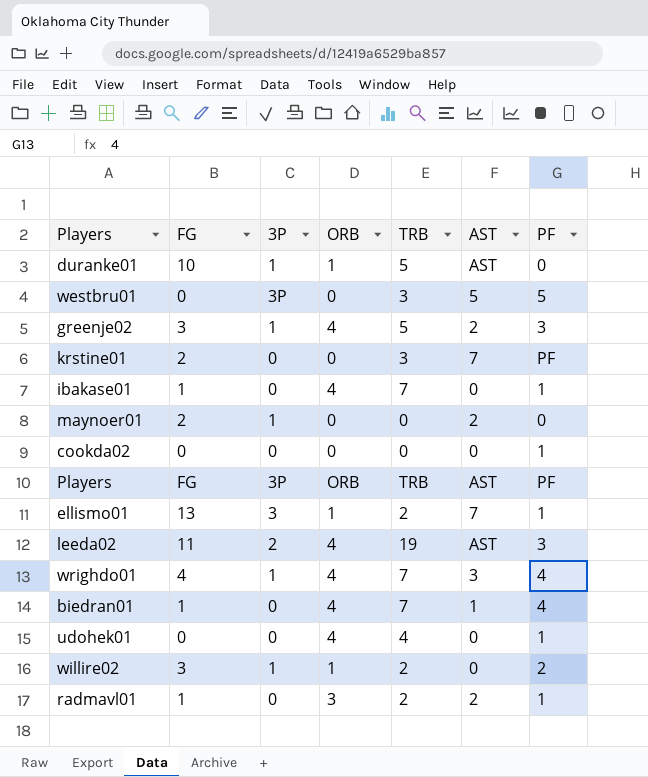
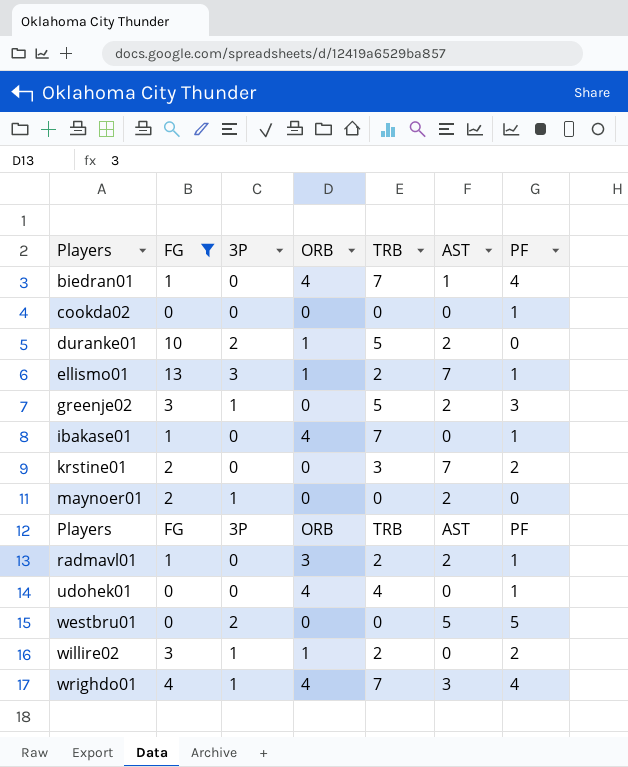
filter: none -> FG != 11
row order: none -> Players ascending
duranke01 | 3P: 1 -> 2
duranke01 | AST: AST -> 2
greenje02 | ORB: 4 -> 0
krstine01 | PF: PF -> 2
westbru01 | 3P: 3P -> 2
westbru01 | TRB: 3 -> 0

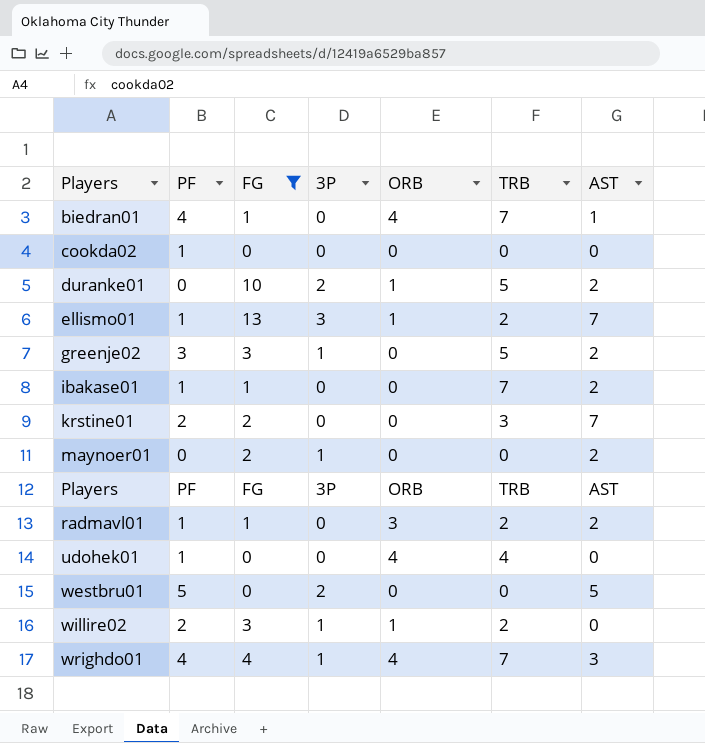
column PF | position: 7 -> 2
ibakase01 | ORB: 4 -> 0
ibakase01 | AST: 0 -> 2

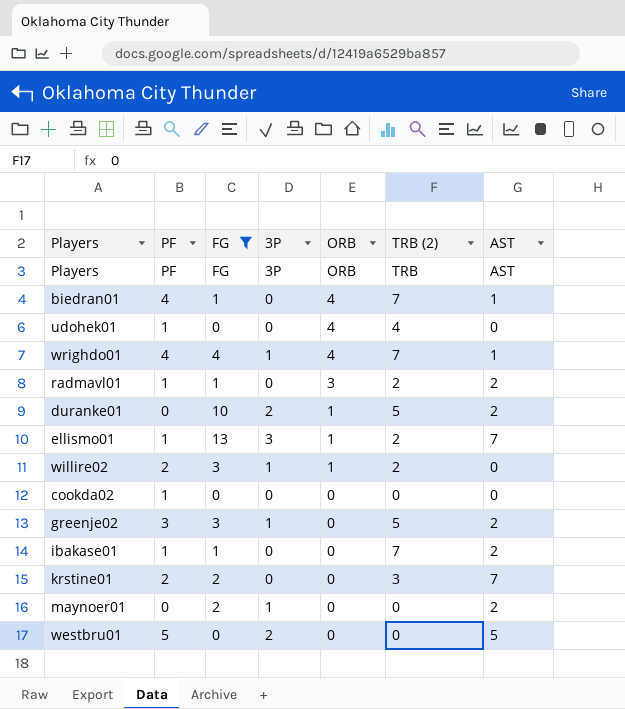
row order: Players ascending -> ORB descending
column name: TRB -> TRB (2)
wrighdo01 | AST: 3 -> 1

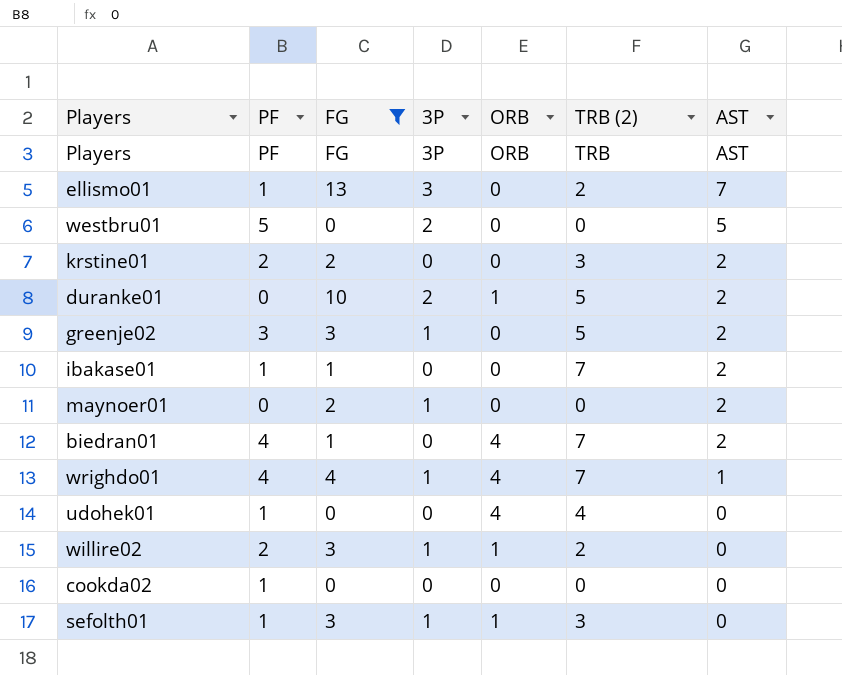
row order: ORB descending -> AST descending
row radmavl01: 1 | 1 | 0 | 3 | 2 | 2 -> none
ellismo01 | ORB: 1 -> 0
krstine01 | AST: 7 -> 2
biedran01 | AST: 1 -> 2
row sefolth01: none -> 1 | 3 | 1 | 1 | 3 | 0

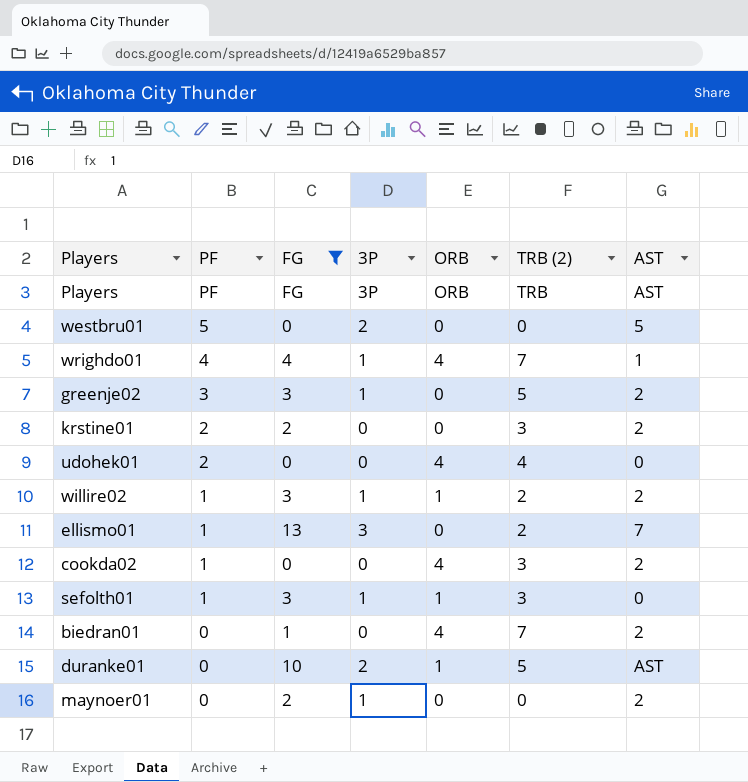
row order: AST descending -> PF descending
row ibakase01: 1 | 1 | 0 | 0 | 7 | 2 -> none
udohek01 | PF: 1 -> 2
willire02 | PF: 2 -> 1
willire02 | AST: 0 -> 2
cookda02 | ORB: 0 -> 4
cookda02 | TRB (2): 0 -> 3
cookda02 | AST: 0 -> 2
biedran01 | PF: 4 -> 0
duranke01 | AST: 2 -> AST

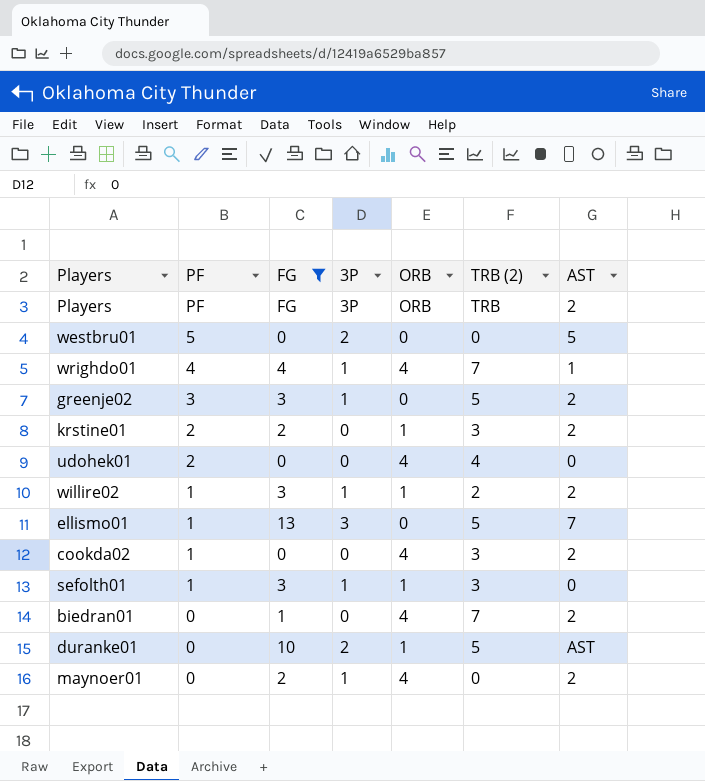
Players | AST: AST -> 2
krstine01 | ORB: 0 -> 1
ellismo01 | TRB (2): 2 -> 5
maynoer01 | ORB: 0 -> 4

